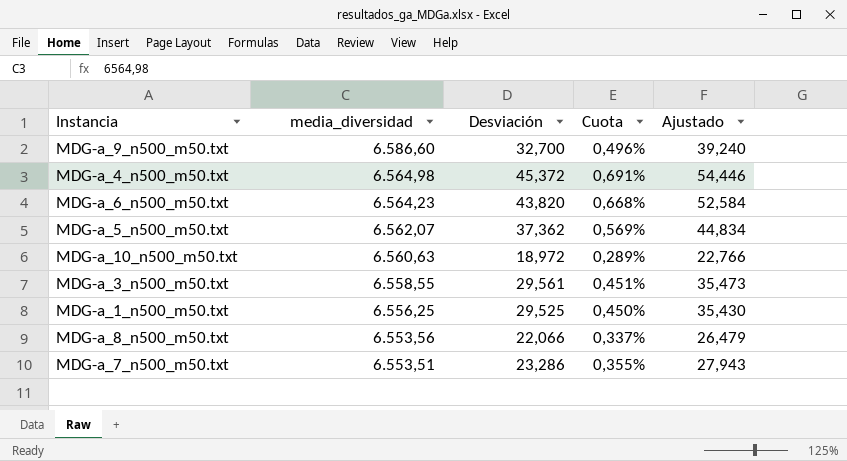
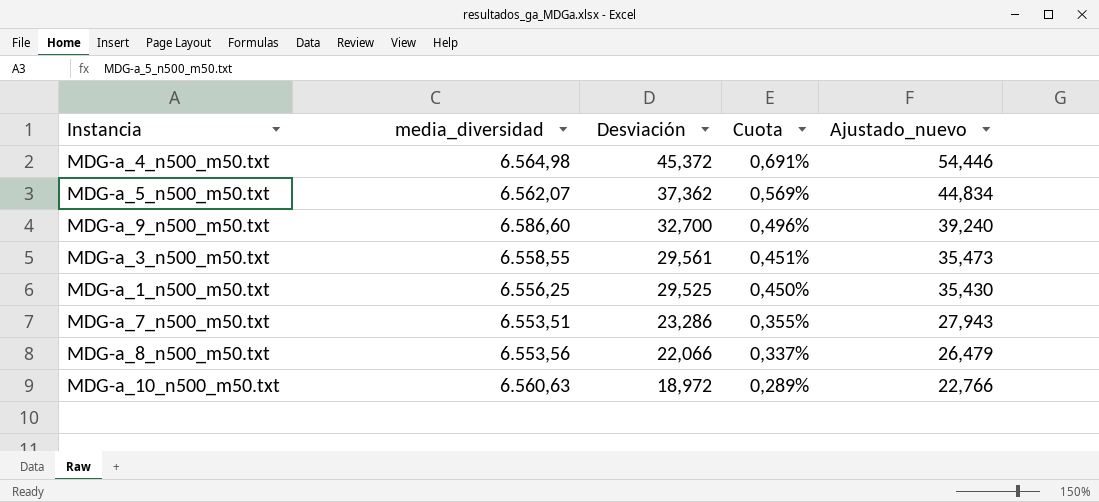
row order: media_diversidad descending -> Desviación descending
column name: Ajustado -> Ajustado_nuevo
row MDG-a_6_n500_m50.txt: 6.564,23 | 43,820 | 0,668% | 52,584 -> none

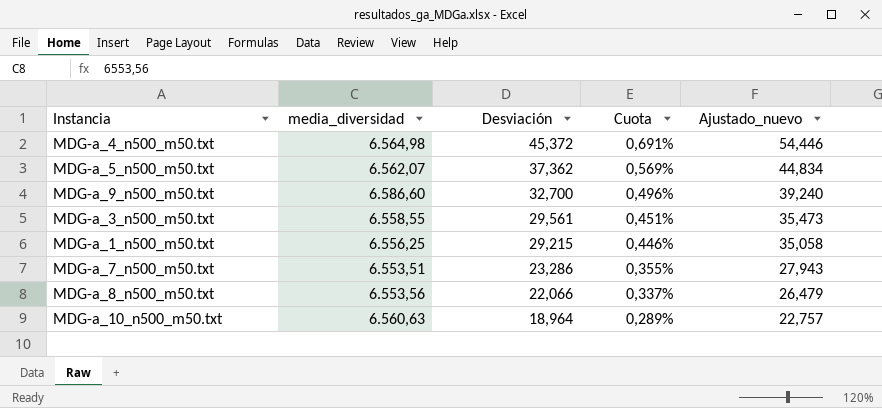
MDG-a_1_n500_m50.txt | Desviación: 29,525 -> 29,215
MDG-a_1_n500_m50.txt | Cuota: 0,450% -> 0,446%
MDG-a_1_n500_m50.txt | Ajustado_nuevo: 35,430 -> 35,058
MDG-a_10_n500_m50.txt | Desviación: 18,972 -> 18,964
MDG-a_10_n500_m50.txt | Ajustado_nuevo: 22,766 -> 22,757

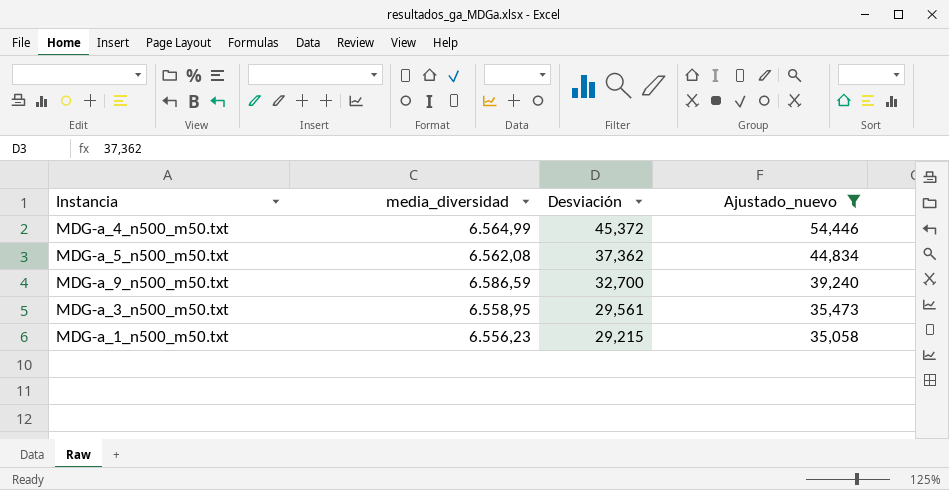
filter: none -> Ajustado_nuevo >= 35,058
column Cuota | formula: [Desviación] / [media_diversidad] -> none
MDG-a_4_n500_m50.txt | media_diversidad: 6.564,98 -> 6.564,99
MDG-a_5_n500_m50.txt | media_diversidad: 6.562,07 -> 6.562,08
MDG-a_9_n500_m50.txt | media_diversidad: 6.586,60 -> 6.586,59
MDG-a_3_n500_m50.txt | media_diversidad: 6.558,55 -> 6.558,95
MDG-a_1_n500_m50.txt | media_diversidad: 6.556,25 -> 6.556,23

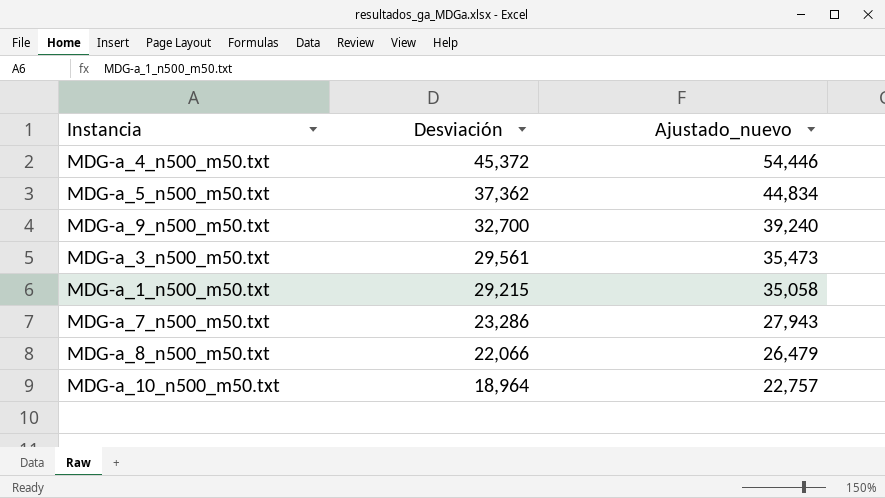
filter: Ajustado_nuevo >= 35,058 -> none
column media_diversidad | position: 2 -> none

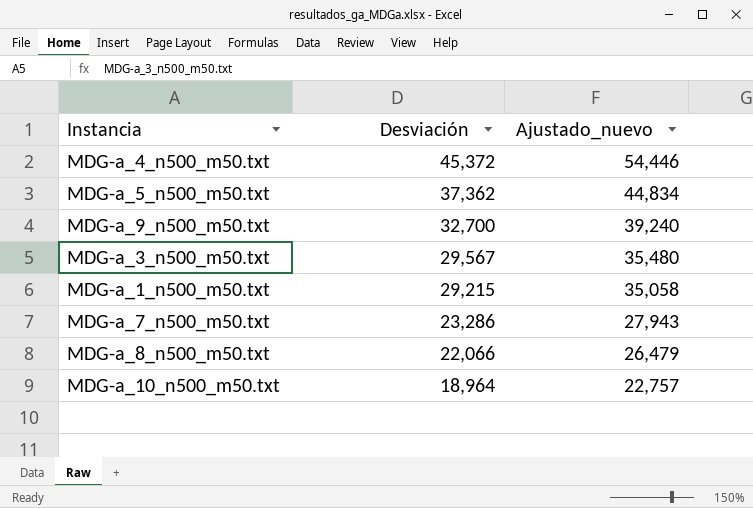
MDG-a_3_n500_m50.txt | Desviación: 29,561 -> 29,567
MDG-a_3_n500_m50.txt | Ajustado_nuevo: 35,473 -> 35,480

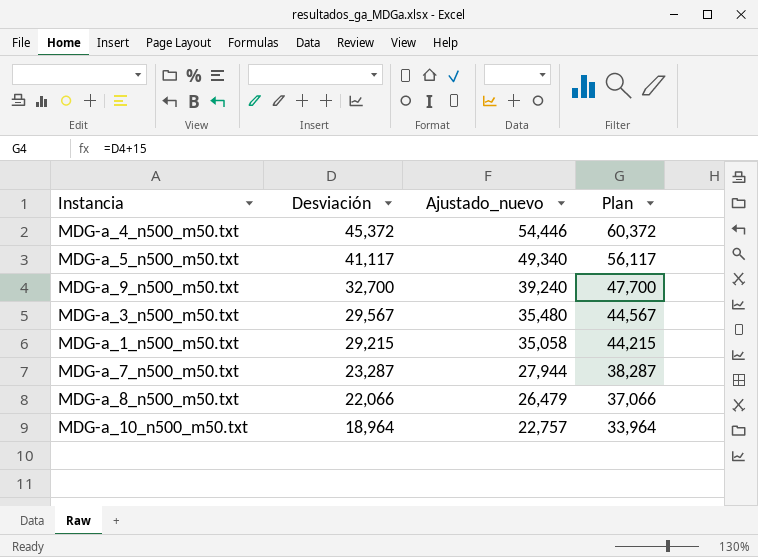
column Plan | formula: none -> [Desviación] + 15
MDG-a_5_n500_m50.txt | Desviación: 37,362 -> 41,117
MDG-a_5_n500_m50.txt | Ajustado_nuevo: 44,834 -> 49,340
MDG-a_7_n500_m50.txt | Desviación: 23,286 -> 23,287
MDG-a_7_n500_m50.txt | Ajustado_nuevo: 27,943 -> 27,944

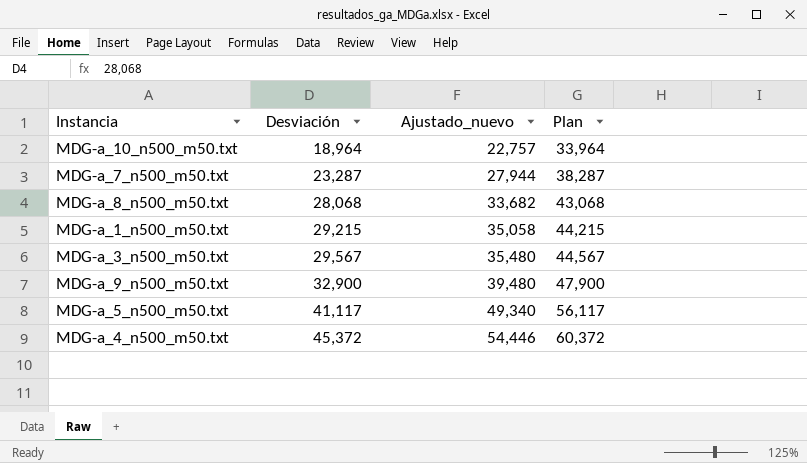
row order: Desviación descending -> Desviación ascending
MDG-a_8_n500_m50.txt | Desviación: 22,066 -> 28,068
MDG-a_8_n500_m50.txt | Ajustado_nuevo: 26,479 -> 33,682
MDG-a_8_n500_m50.txt | Plan: 37,066 -> 43,068
MDG-a_9_n500_m50.txt | Desviación: 32,700 -> 32,900
MDG-a_9_n500_m50.txt | Ajustado_nuevo: 39,240 -> 39,480
MDG-a_9_n500_m50.txt | Plan: 47,700 -> 47,900

